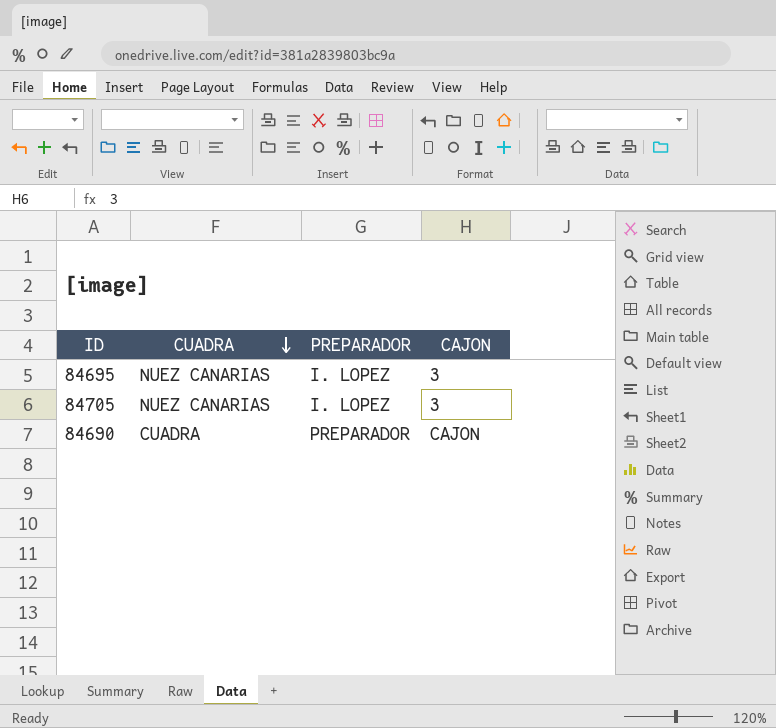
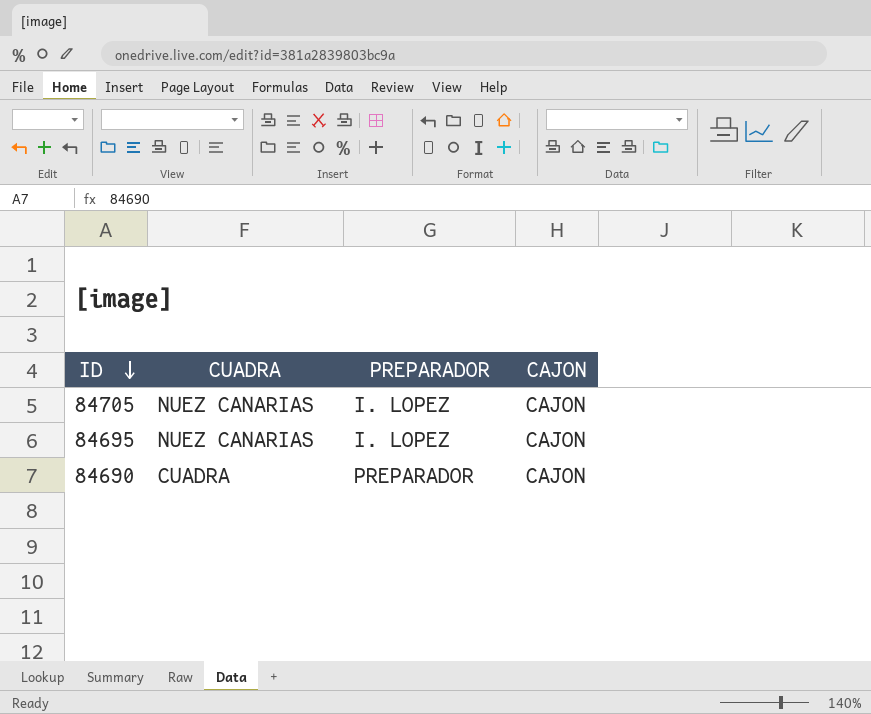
row order: CUADRA descending -> ID descending
84705 | CAJON: 3 -> CAJON
84695 | CAJON: 3 -> CAJON

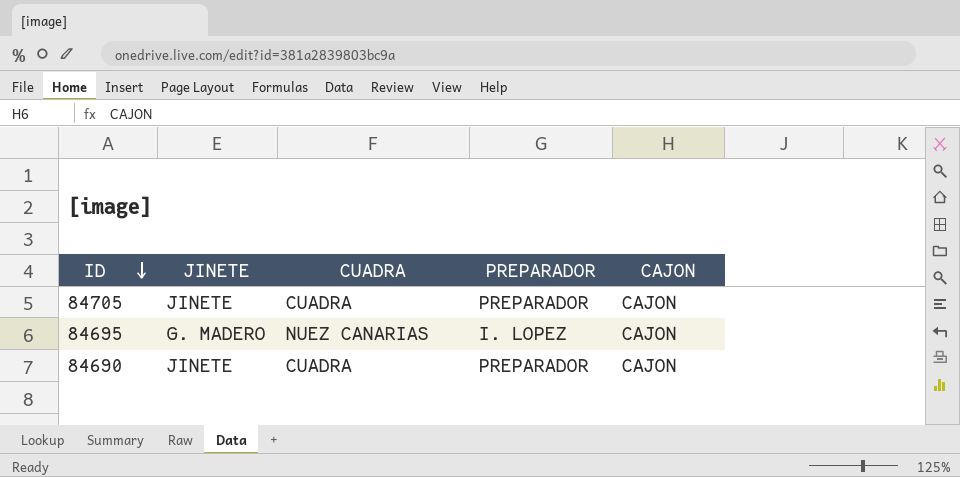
column JINETE | position: none -> 2
84705 | CUADRA: NUEZ CANARIAS -> CUADRA
84705 | PREPARADOR: I. LOPEZ -> PREPARADOR

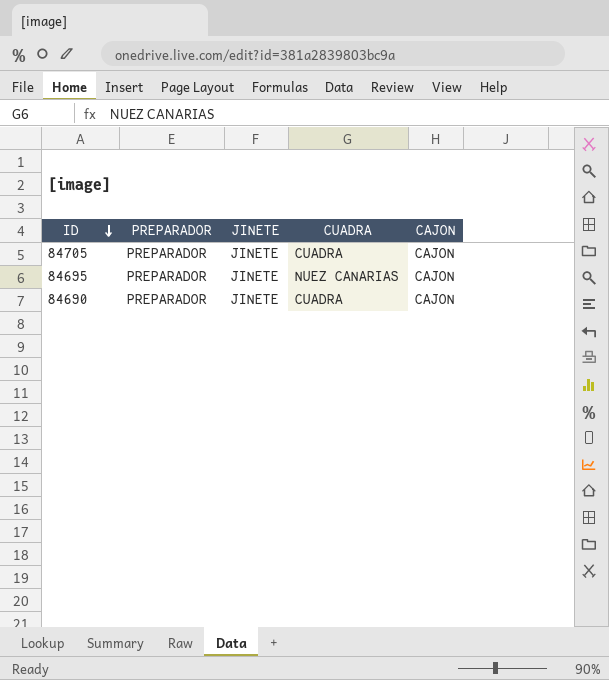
column PREPARADOR | position: 4 -> 2
84695 | PREPARADOR: I. LOPEZ -> PREPARADOR
84695 | JINETE: G. MADERO -> JINETE

